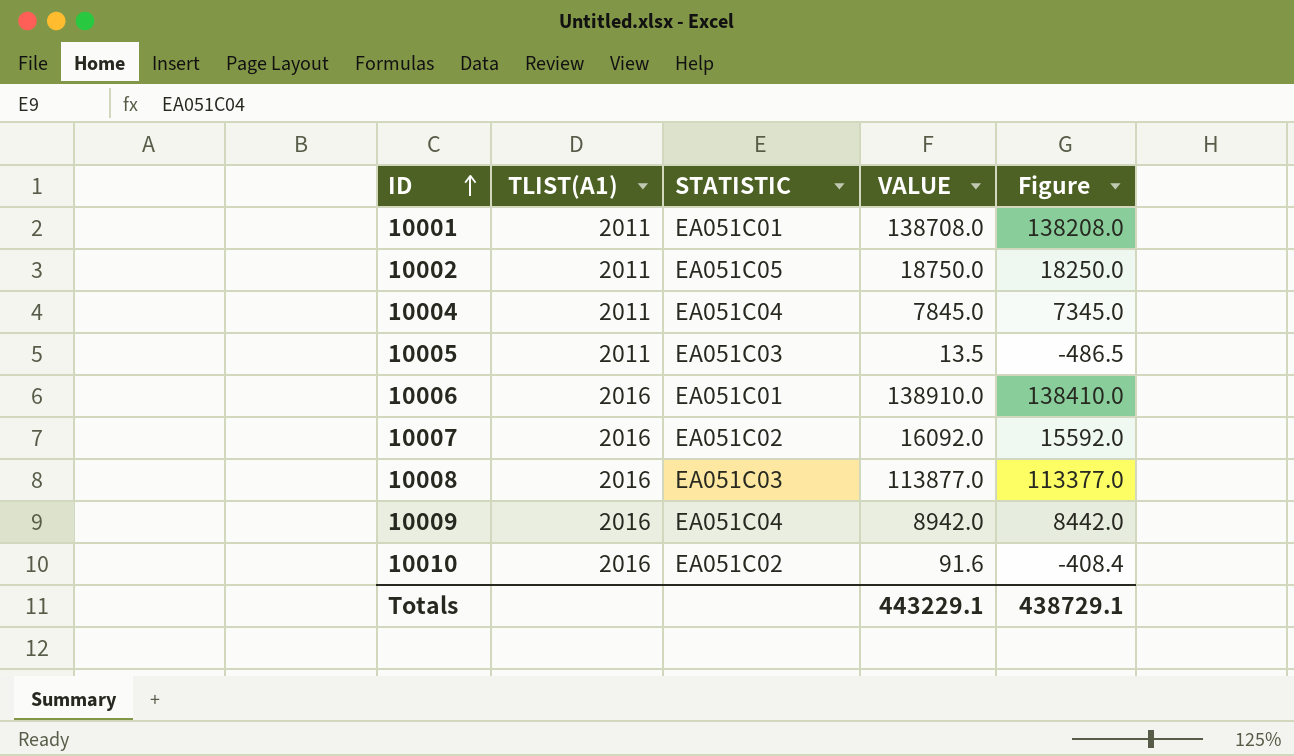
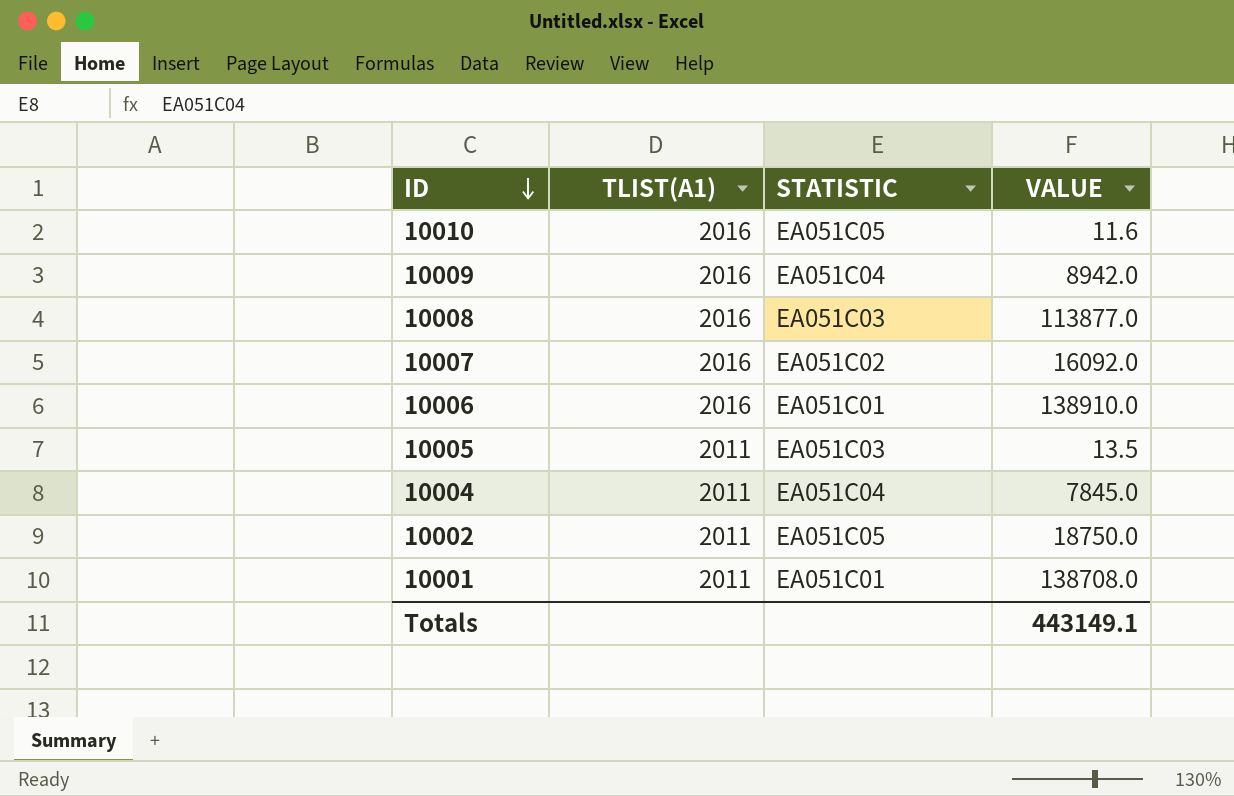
row order: ID ascending -> ID descending
column Figure | formula: [VALUE] - 500 -> none
10010 | STATISTIC: EA051C02 -> EA051C05
10010 | VALUE: 91.6 -> 11.6
Totals | VALUE: 443229.1 -> 443149.1

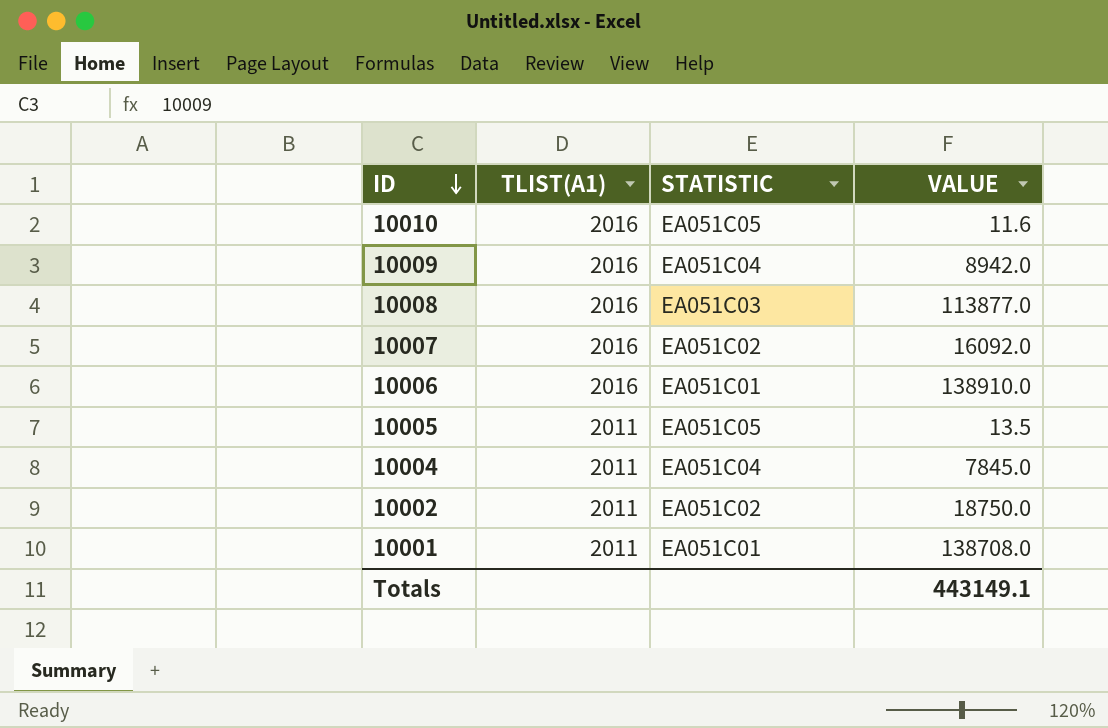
10005 | STATISTIC: EA051C03 -> EA051C05
10002 | STATISTIC: EA051C05 -> EA051C02

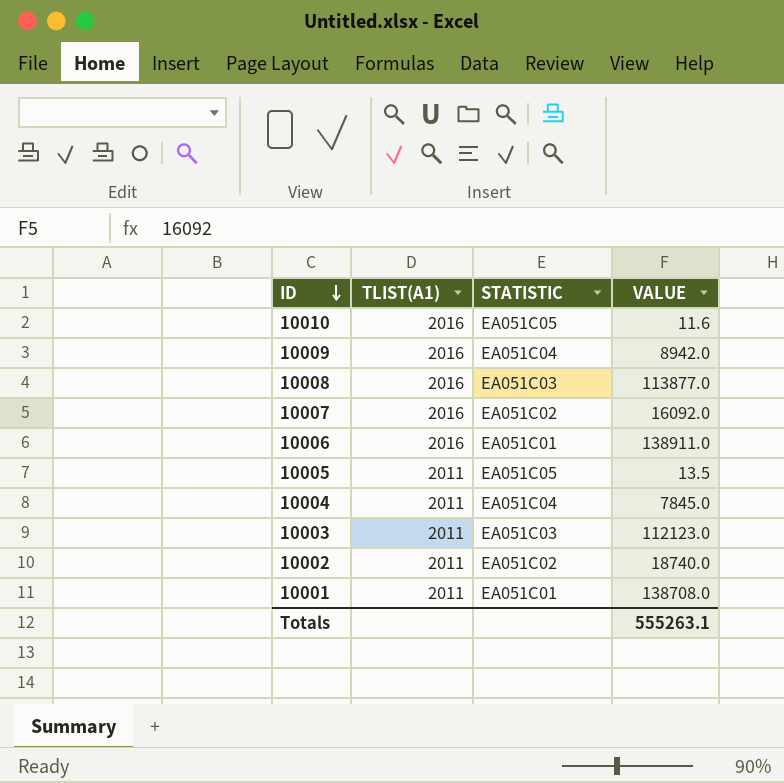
10006 | VALUE: 138910.0 -> 138911.0
row 10003: none -> 2011 | EA051C03 | 112123.0
10002 | VALUE: 18750.0 -> 18740.0
Totals | VALUE: 443149.1 -> 555263.1

